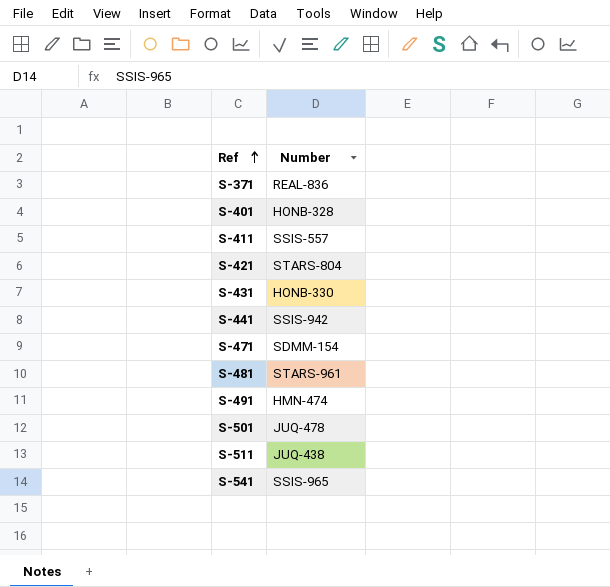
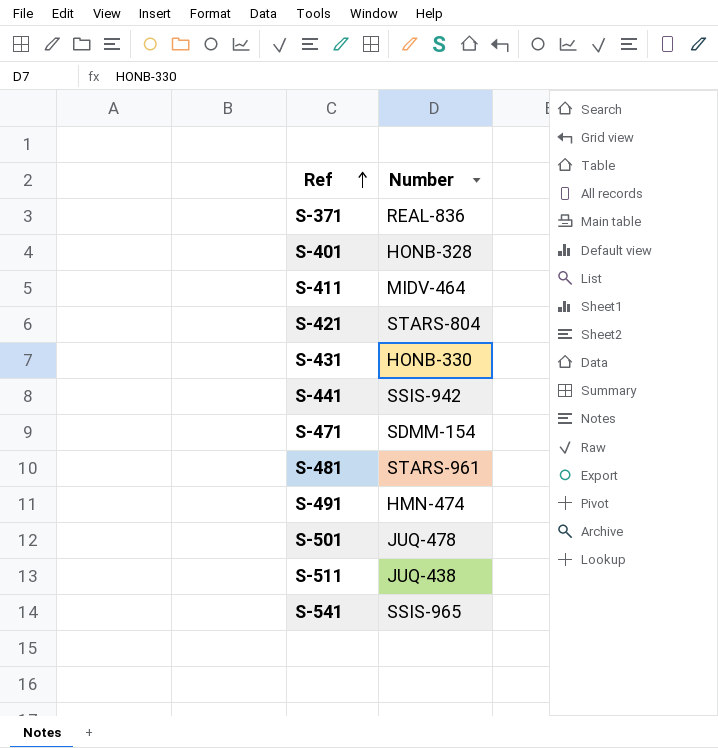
S-411 | Number: SSIS-557 -> MIDV-464

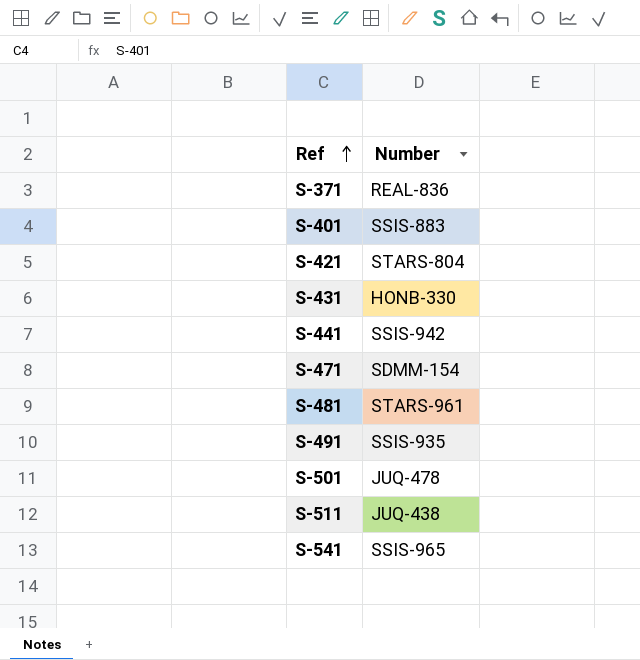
row S-411: MIDV-464 -> none
S-401 | Number: HONB-328 -> SSIS-883
S-491 | Number: HMN-474 -> SSIS-935

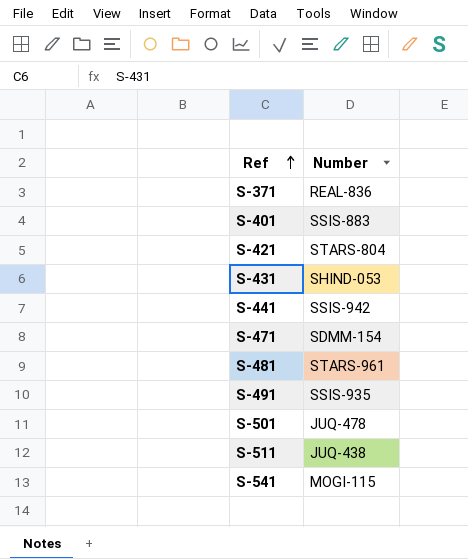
S-431 | Number: HONB-330 -> SHIND-053
S-541 | Number: SSIS-965 -> MOGI-115

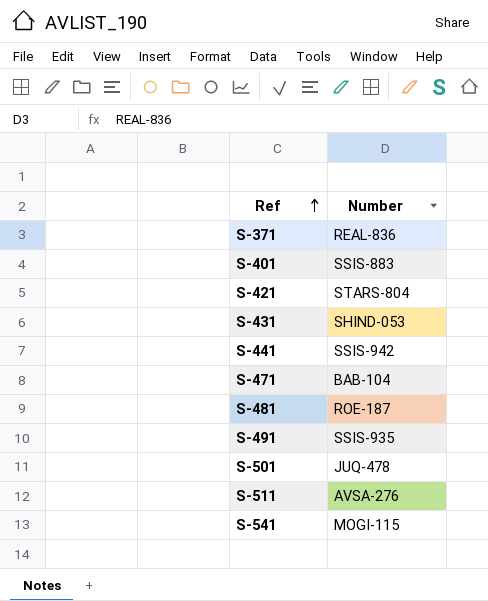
S-471 | Number: SDMM-154 -> BAB-104
S-481 | Number: STARS-961 -> ROE-187
S-511 | Number: JUQ-438 -> AVSA-276

